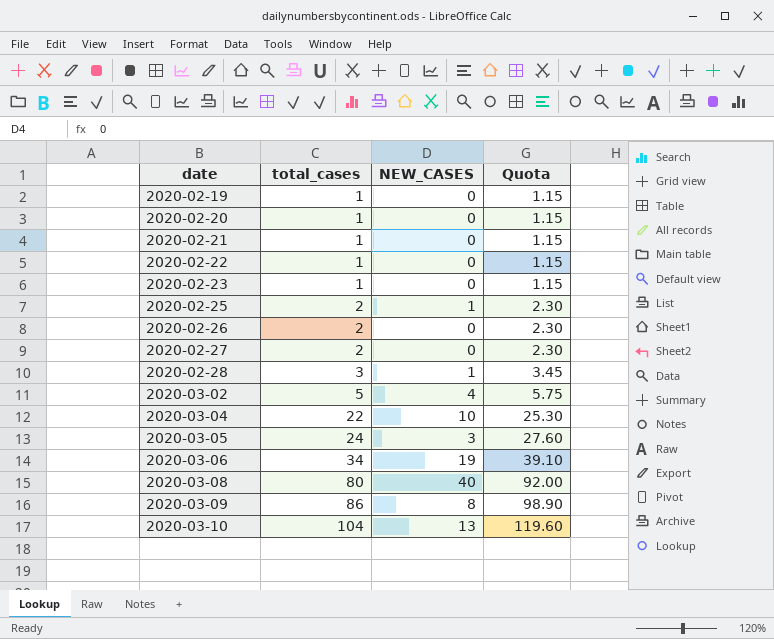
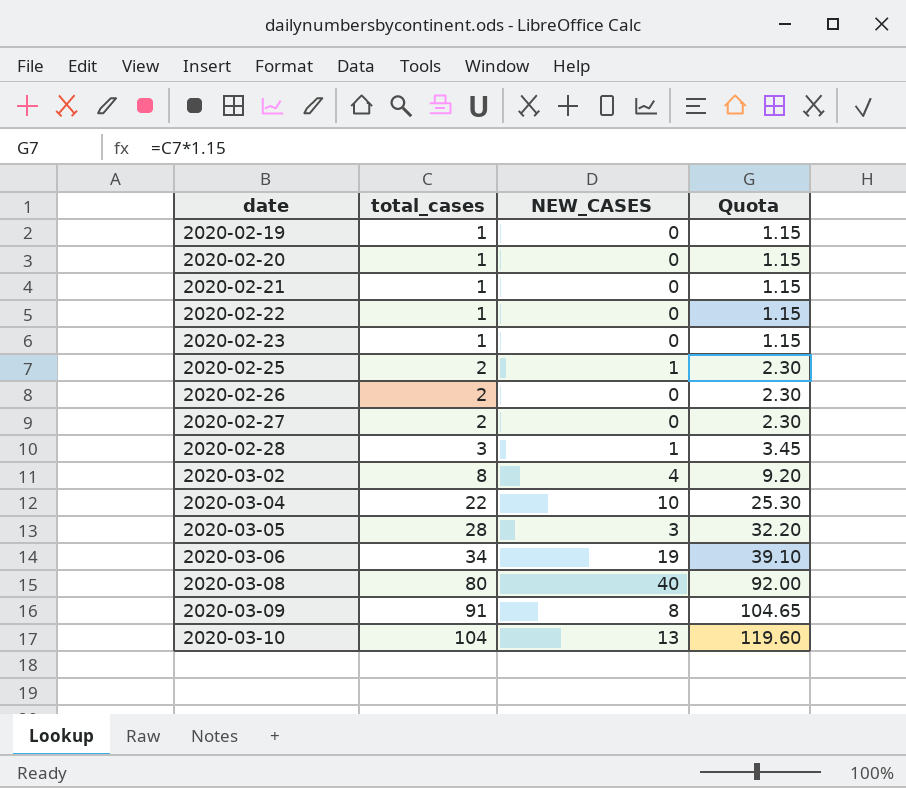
2020-03-02 | total_cases: 5 -> 8
2020-03-02 | Quota: 5.75 -> 9.20
2020-03-05 | total_cases: 24 -> 28
2020-03-05 | Quota: 27.60 -> 32.20
2020-03-09 | total_cases: 86 -> 91
2020-03-09 | Quota: 98.90 -> 104.65

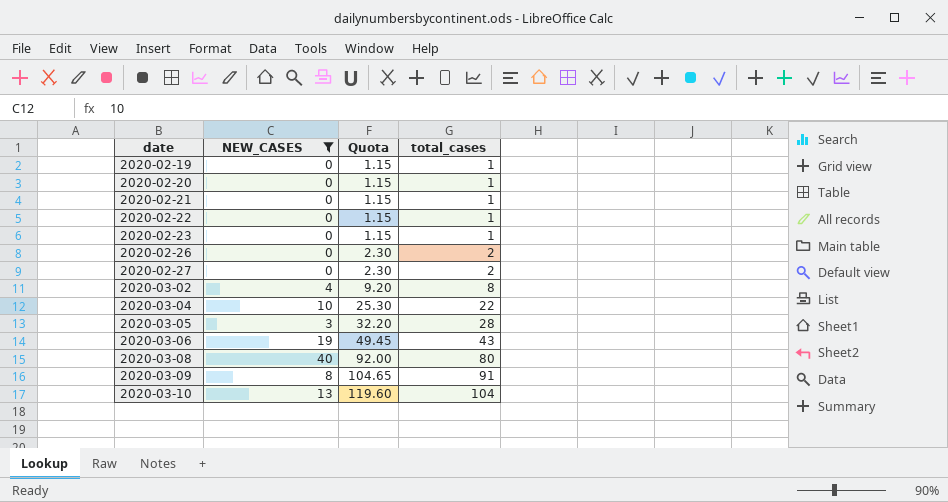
filter: none -> NEW_CASES != 1
column total_cases | position: 2 -> 4
2020-03-06 | Quota: 39.10 -> 49.45
2020-03-06 | total_cases: 34 -> 43

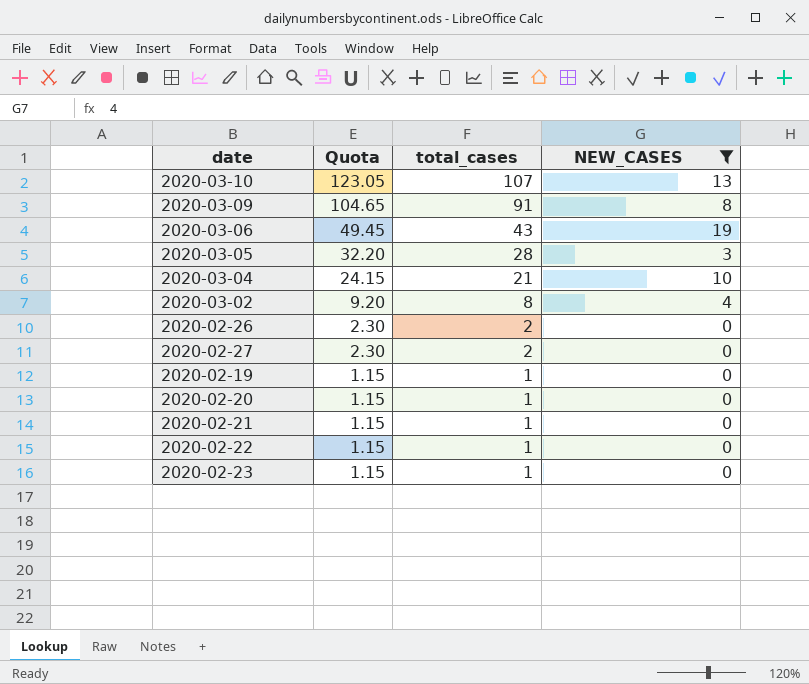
row order: date ascending -> Quota descending
column NEW_CASES | position: 2 -> 4
row 2020-03-08: 40 | 92.00 | 80 -> none
2020-03-10 | Quota: 119.60 -> 123.05
2020-03-10 | total_cases: 104 -> 107
2020-03-04 | Quota: 25.30 -> 24.15
2020-03-04 | total_cases: 22 -> 21

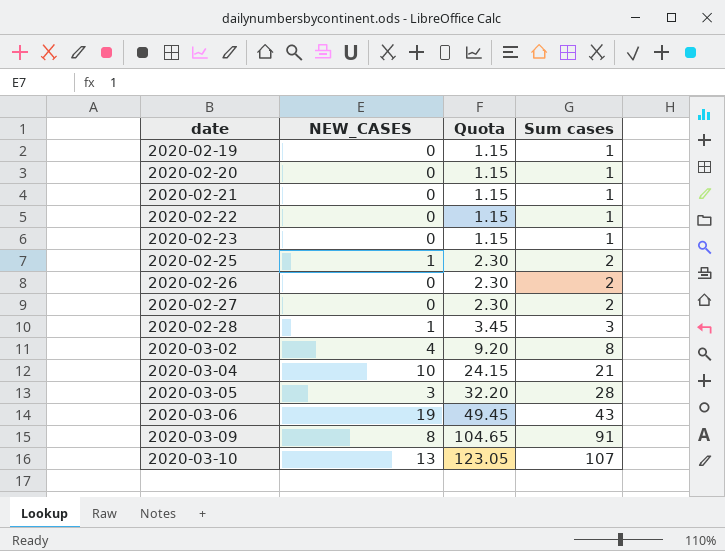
filter: NEW_CASES != 1 -> none
row order: Quota descending -> date ascending
column NEW_CASES | position: 4 -> 2
column name: total_cases -> Sum cases

